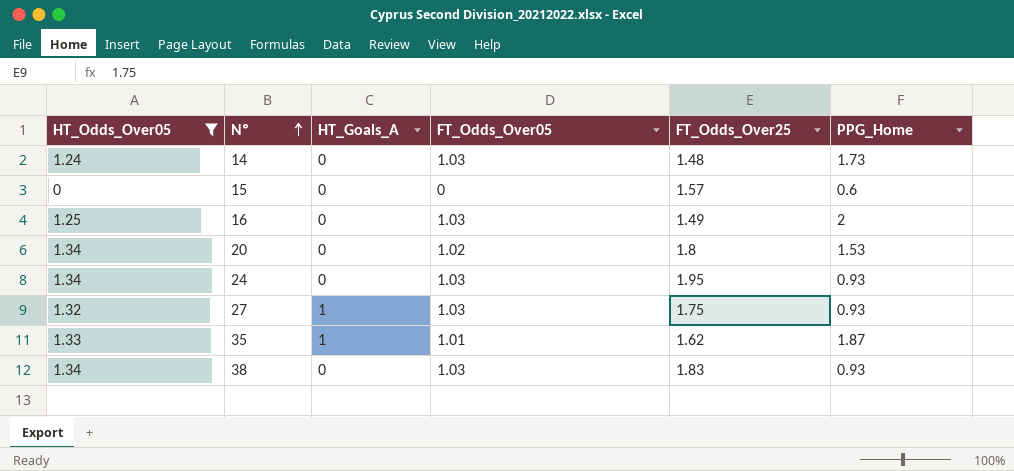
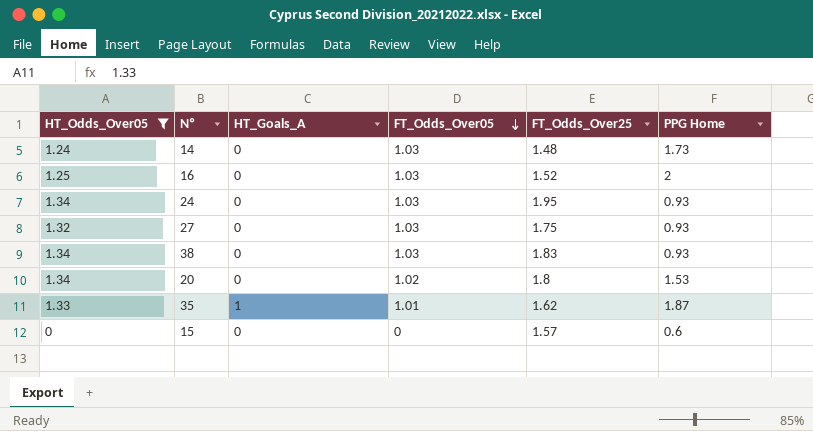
row order: Nº ascending -> FT_Odds_Over05 descending
column name: PPG_Home -> PPG Home
16 | FT_Odds_Over25: 1.49 -> 1.52
27 | HT_Goals_A: 1 -> 0

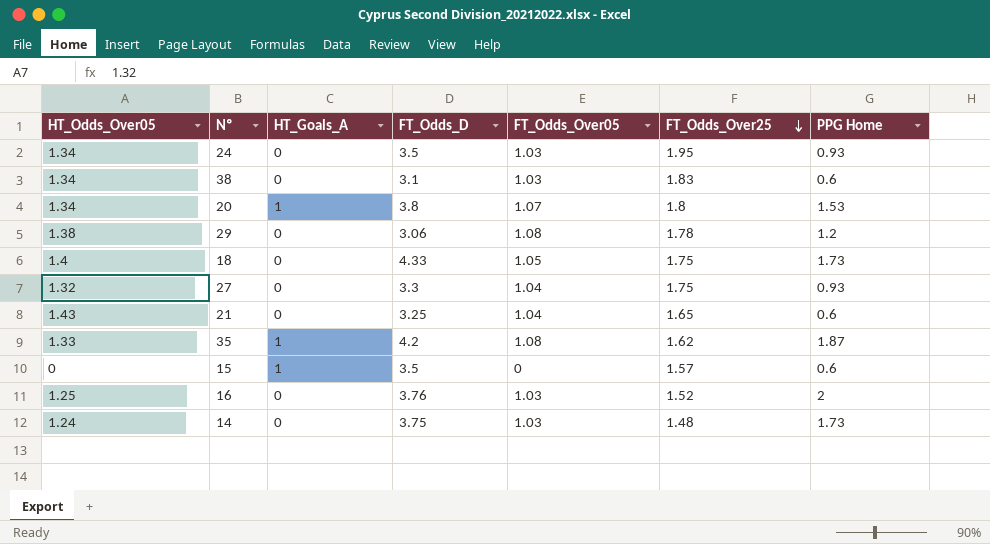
filter: HT_Odds_Over05 <= 1.34 -> none
row order: FT_Odds_Over05 descending -> FT_Odds_Over25 descending
column FT_Odds_D | position: none -> 4
38 | PPG Home: 0.93 -> 0.6
20 | HT_Goals_A: 0 -> 1
20 | FT_Odds_Over05: 1.02 -> 1.07
27 | FT_Odds_Over05: 1.03 -> 1.04
35 | FT_Odds_Over05: 1.01 -> 1.08
15 | HT_Goals_A: 0 -> 1

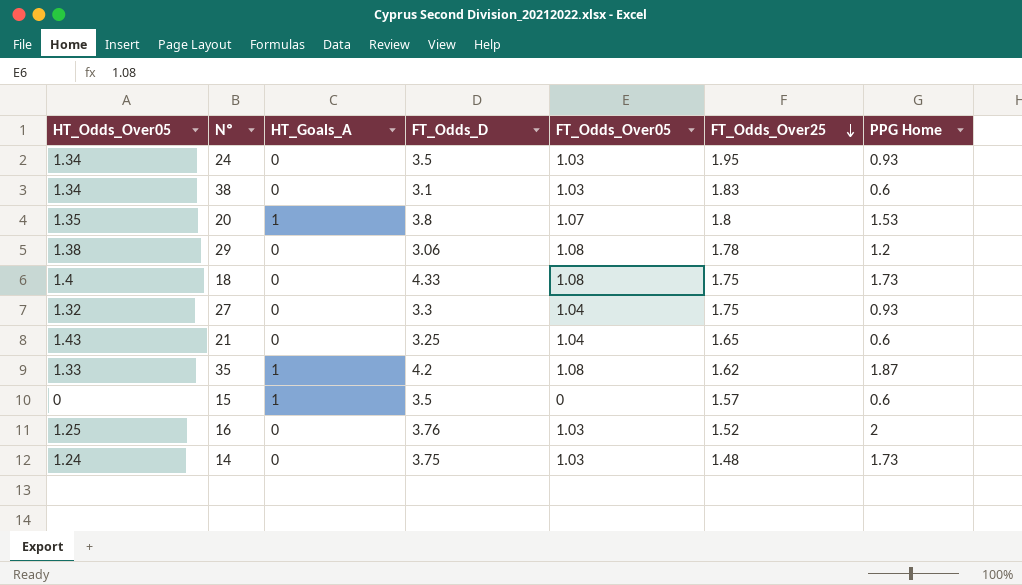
20 | HT_Odds_Over05: 1.34 -> 1.35
18 | FT_Odds_Over05: 1.05 -> 1.08

